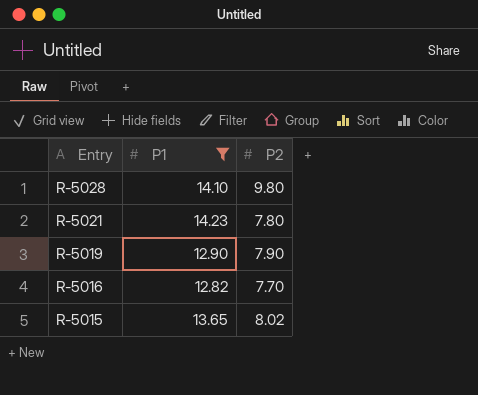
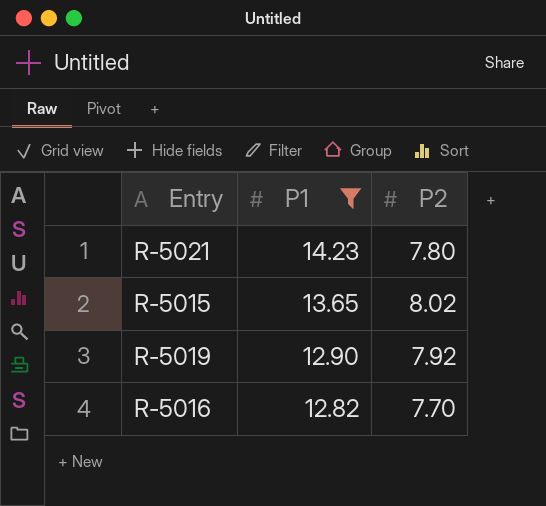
row order: Entry descending -> P1 descending
row R-5028: 14.10 | 9.80 -> none
R-5019 | P2: 7.90 -> 7.92

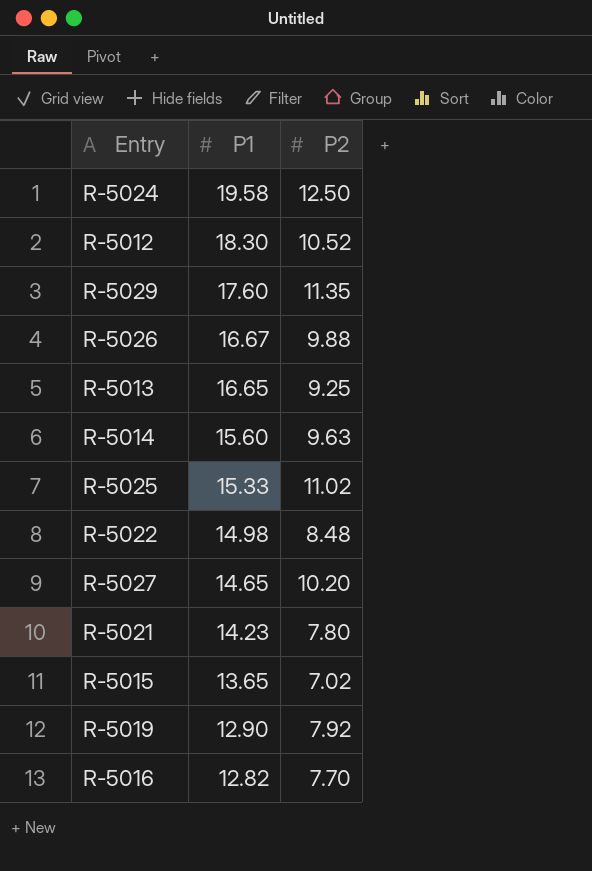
filter: P1 <= 14.23 -> none
R-5015 | P2: 8.02 -> 7.02

